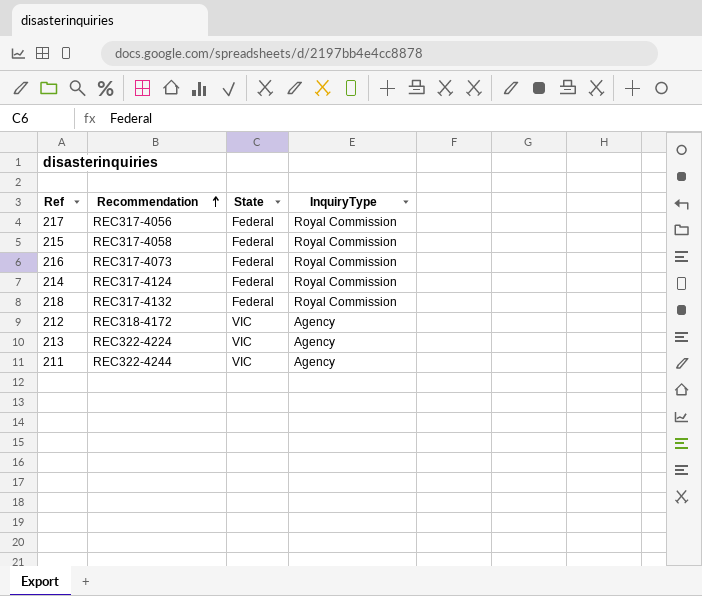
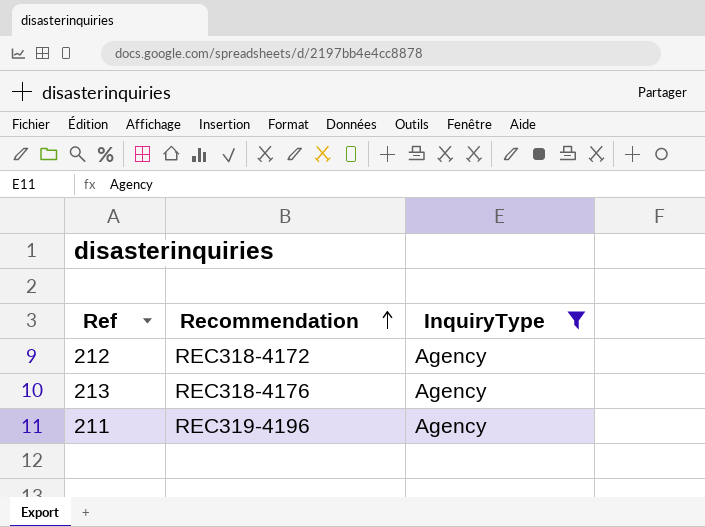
filter: none -> InquiryType = Agency
column State | position: 3 -> none
213 | Recommendation: REC322-4224 -> REC318-4176
211 | Recommendation: REC322-4244 -> REC319-4196

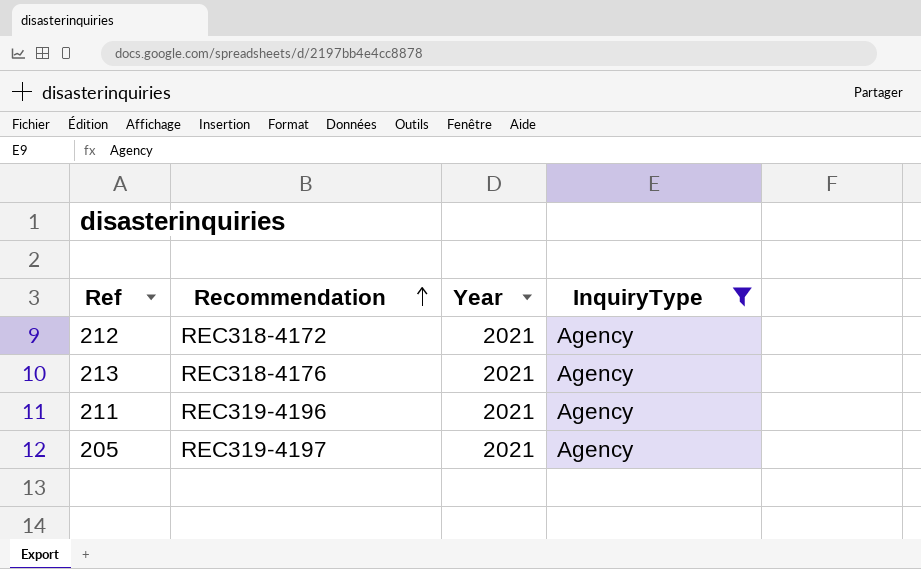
column Year | position: none -> 3
row 205: none -> REC319-4197 | 2021 | Agency

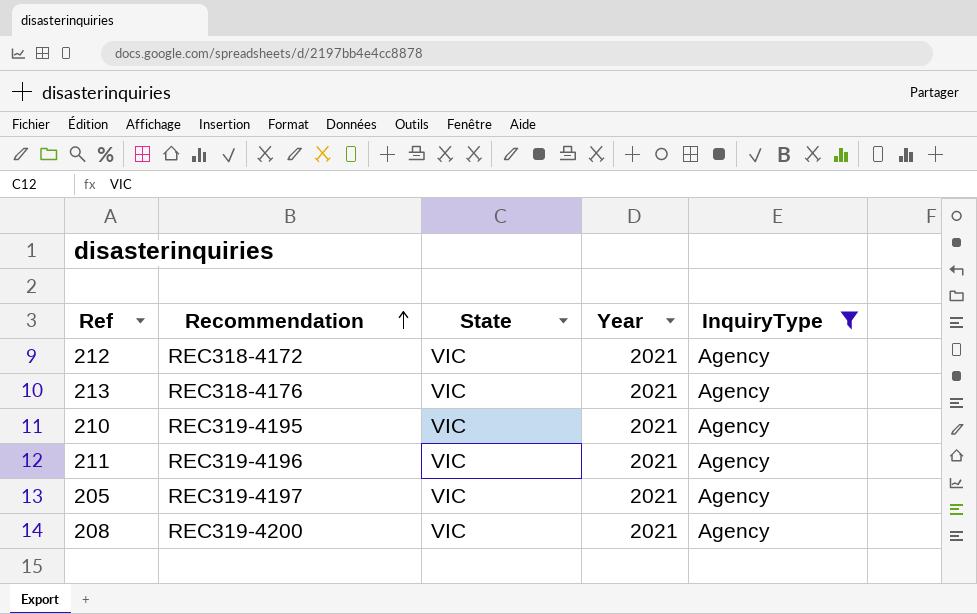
column State | position: none -> 3
row 210: none -> REC319-4195 | VIC | 2021 | Agency
row 208: none -> REC319-4200 | VIC | 2021 | Agency

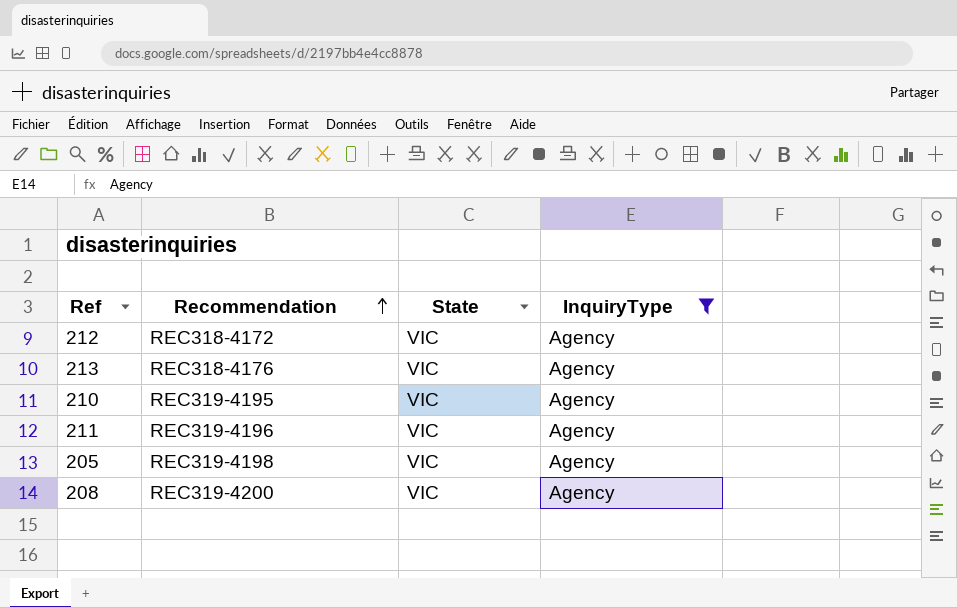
column Year | position: 4 -> none
205 | Recommendation: REC319-4197 -> REC319-4198

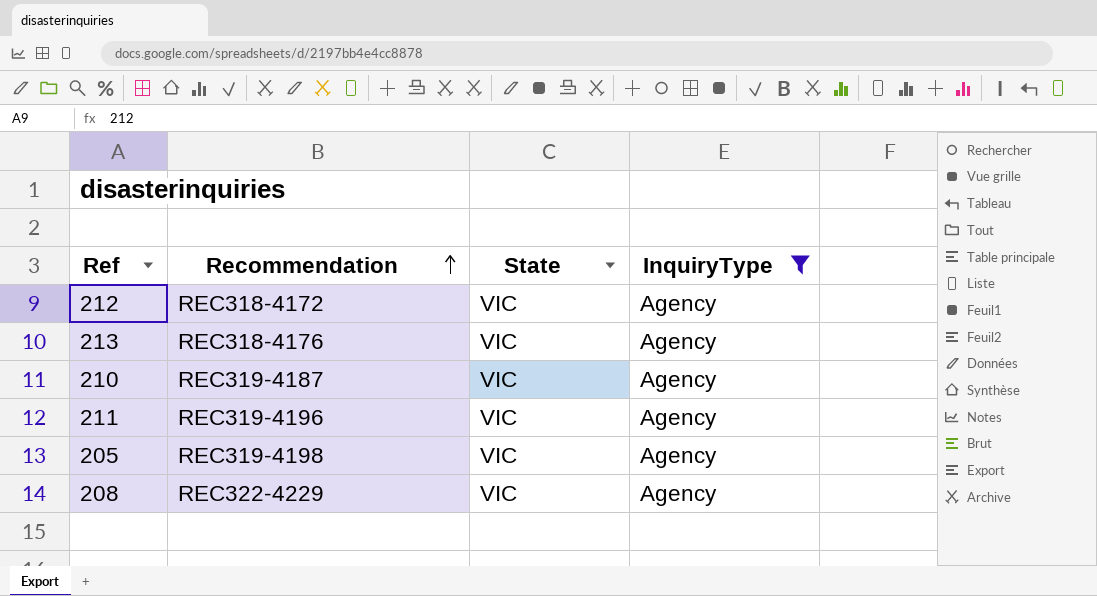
210 | Recommendation: REC319-4195 -> REC319-4187
208 | Recommendation: REC319-4200 -> REC322-4229

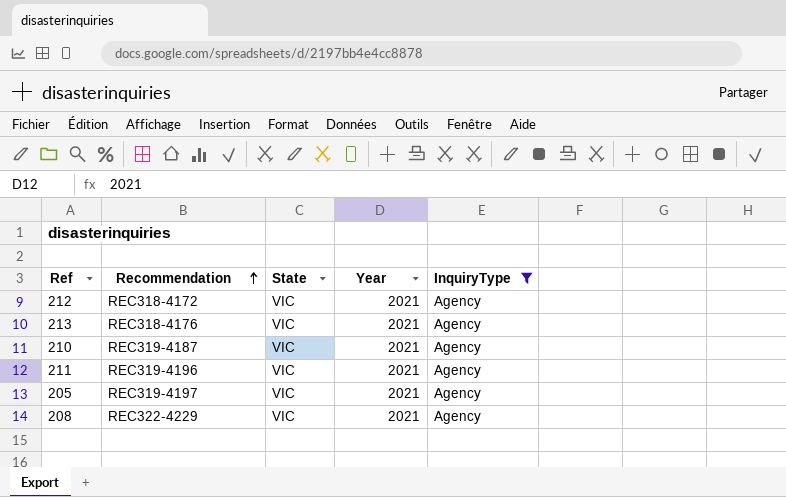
column Year | position: none -> 4
205 | Recommendation: REC319-4198 -> REC319-4197

